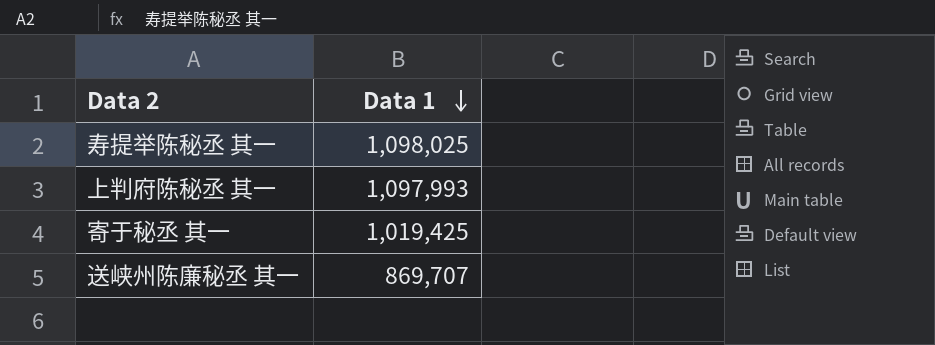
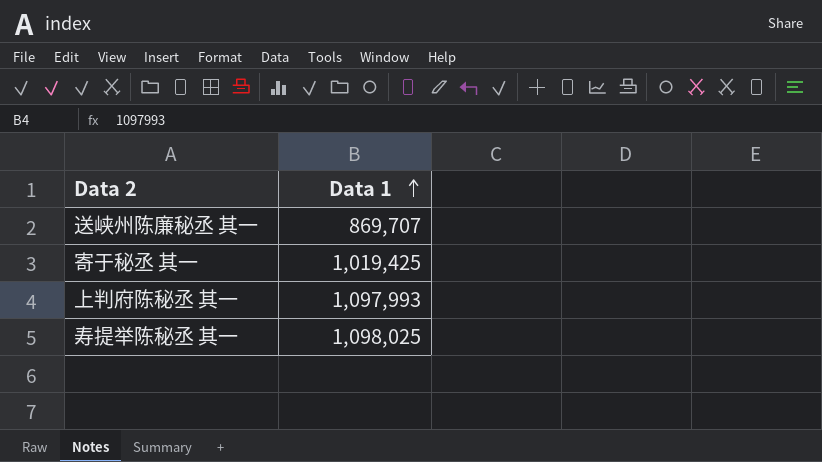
row order: Data 1 descending -> Data 1 ascending

